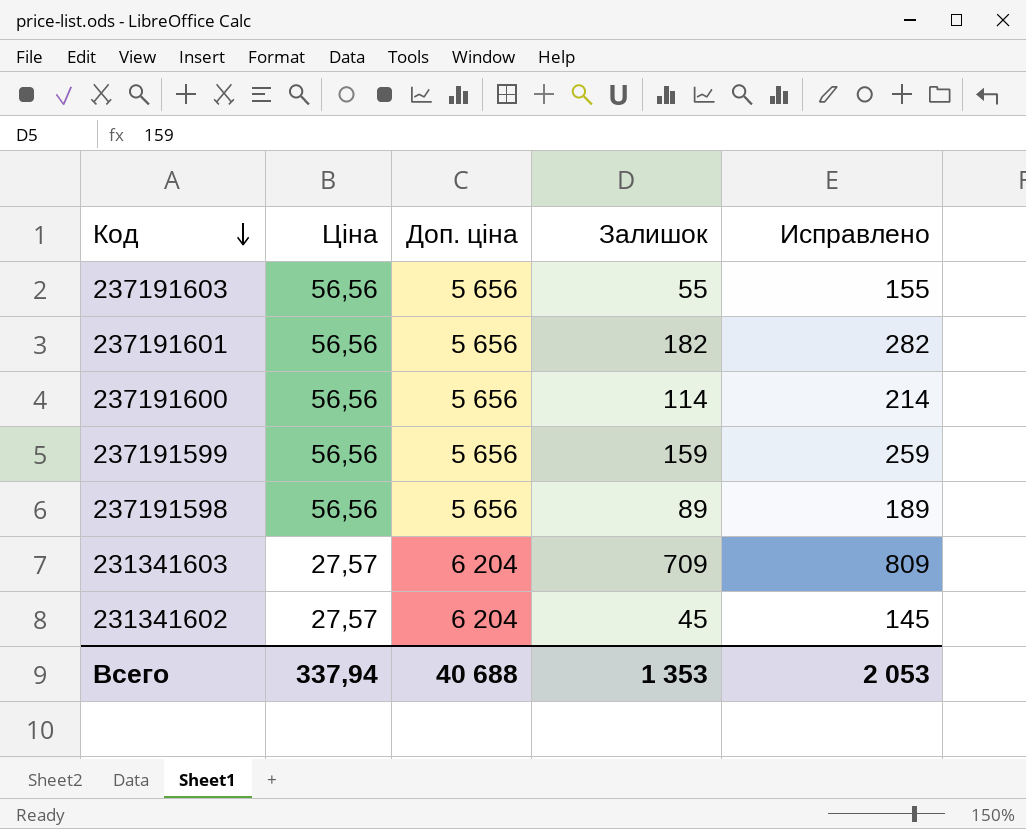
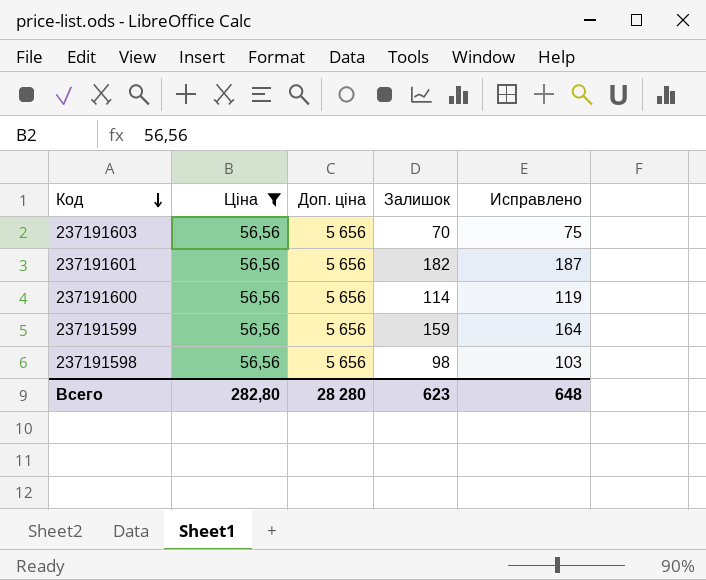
filter: none -> Ціна = 56,56
column Исправлено | formula: [Залишок] + 100 -> [Залишок] + 5
237191603 | Залишок: 55 -> 70
237191598 | Залишок: 89 -> 98
Всего | Ціна: 337,94 -> 282,80
Всего | Доп. ціна: 40 688 -> 28 280
Всего | Залишок: 1 353 -> 623
Всего | Исправлено: 2 053 -> 648

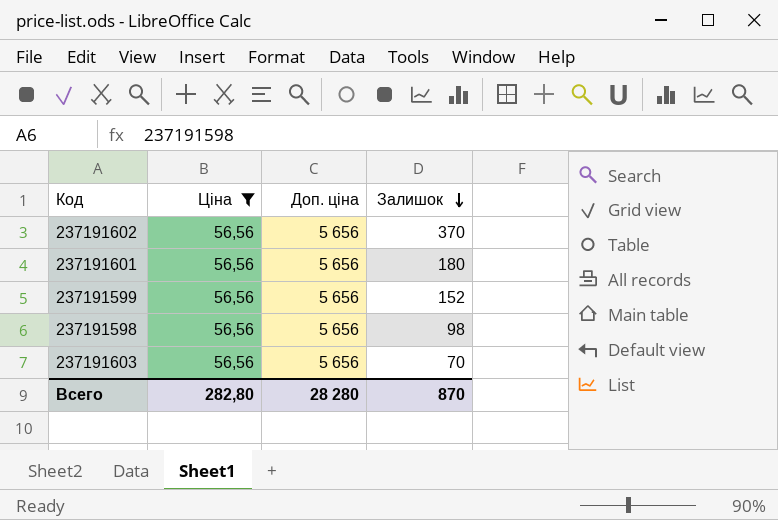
row order: Код descending -> Залишок descending
column Исправлено | formula: [Залишок] + 5 -> none
row 237191600: 56,56 | 5 656 | 114 | 119 -> none
row 237191602: none -> 56,56 | 5 656 | 370
237191601 | Залишок: 182 -> 180
237191599 | Залишок: 159 -> 152
Всего | Залишок: 623 -> 870

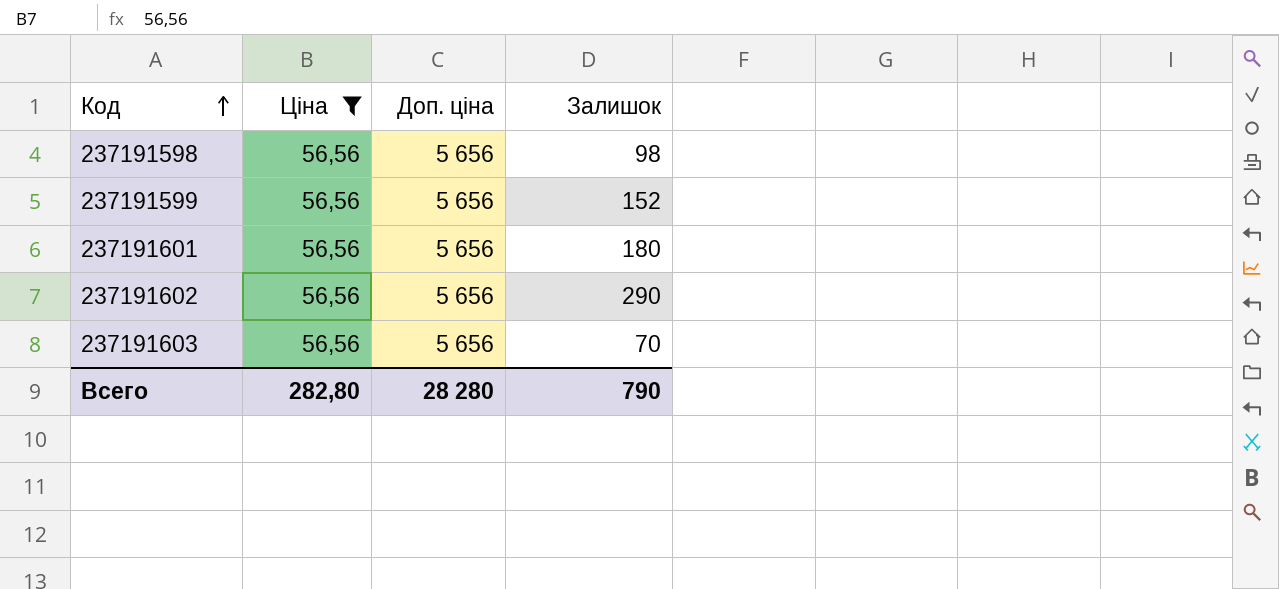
row order: Залишок descending -> Код ascending
237191602 | Залишок: 370 -> 290
Всего | Залишок: 870 -> 790

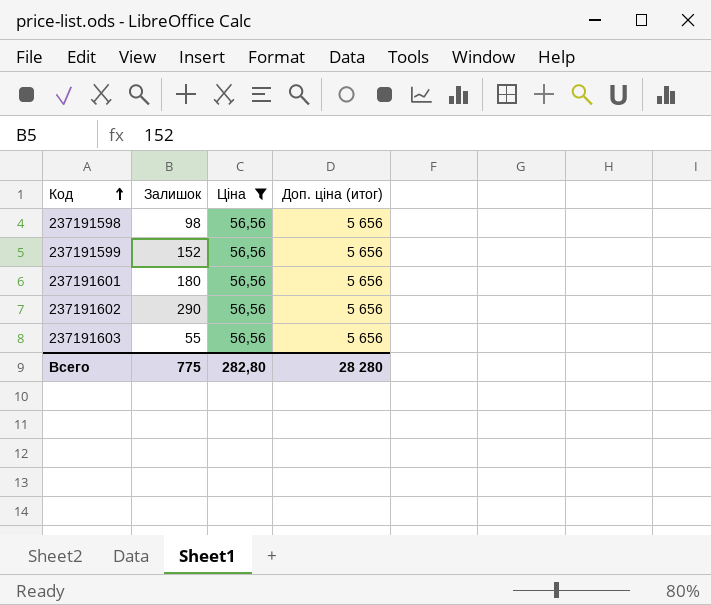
column Залишок | position: 4 -> 2
column name: Доп. ціна -> Доп. ціна (итог)
237191603 | Залишок: 70 -> 55
Всего | Залишок: 790 -> 775

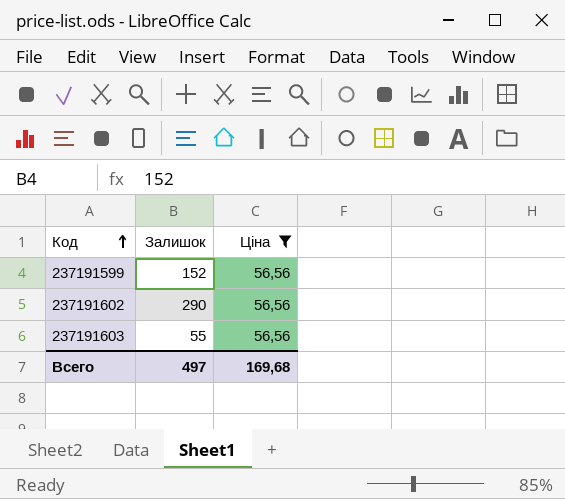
column Доп. ціна (итог) | position: 4 -> none
row 237191598: 98 | 56,56 | 5 656 -> none
row 237191601: 180 | 56,56 | 5 656 -> none
Всего | Залишок: 775 -> 497
Всего | Ціна: 282,80 -> 169,68

